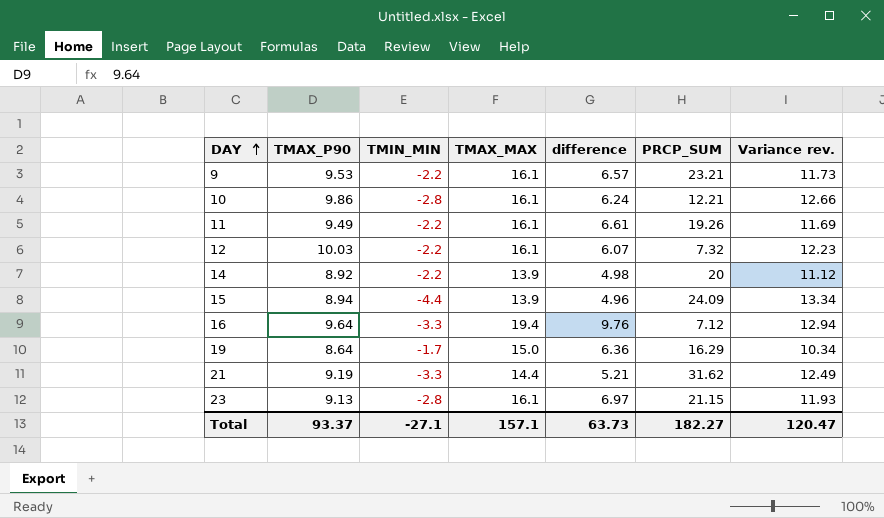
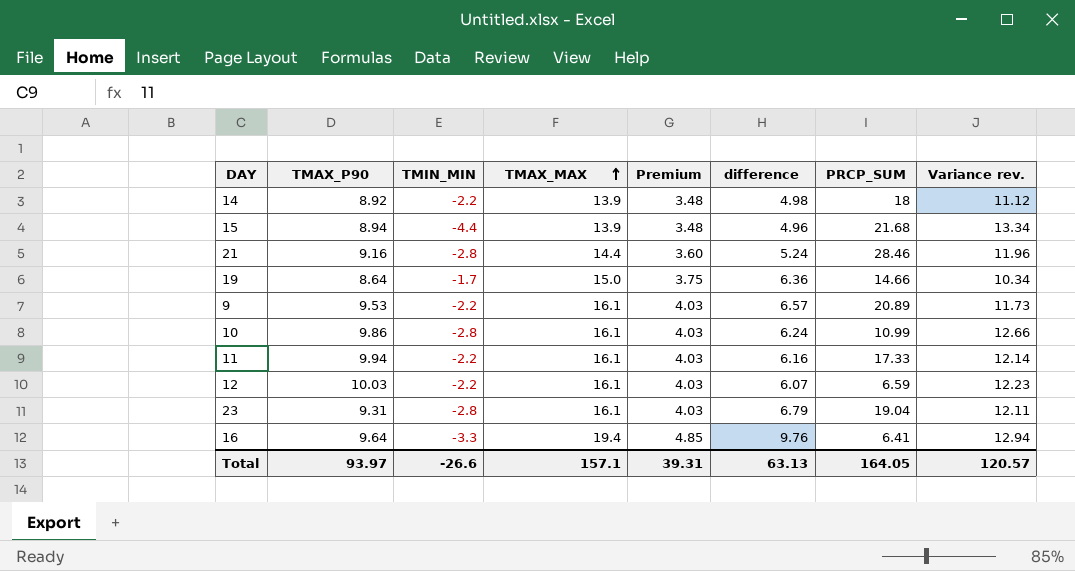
row order: DAY ascending -> TMAX_MAX ascending
column Premium | formula: none -> [TMAX_MAX] * 0.25
14 | PRCP_SUM: 20 -> 18
15 | PRCP_SUM: 24.09 -> 21.68
21 | TMAX_P90: 9.19 -> 9.16
21 | TMIN_MIN: -3.3 -> -2.8
21 | difference: 5.21 -> 5.24
21 | PRCP_SUM: 31.62 -> 28.46
21 | Variance rev.: 12.49 -> 11.96
19 | PRCP_SUM: 16.29 -> 14.66
9 | PRCP_SUM: 23.21 -> 20.89
10 | PRCP_SUM: 12.21 -> 10.99
11 | TMAX_P90: 9.49 -> 9.94
11 | difference: 6.61 -> 6.16
11 | PRCP_SUM: 19.26 -> 17.33
11 | Variance rev.: 11.69 -> 12.14
12 | PRCP_SUM: 7.32 -> 6.59
23 | TMAX_P90: 9.13 -> 9.31
23 | difference: 6.97 -> 6.79
23 | PRCP_SUM: 21.15 -> 19.04
23 | Variance rev.: 11.93 -> 12.11
16 | PRCP_SUM: 7.12 -> 6.41
Total | TMAX_P90: 93.37 -> 93.97
Total | TMIN_MIN: -27.1 -> -26.6
Total | difference: 63.73 -> 63.13
Total | PRCP_SUM: 182.27 -> 164.05
Total | Variance rev.: 120.47 -> 120.57

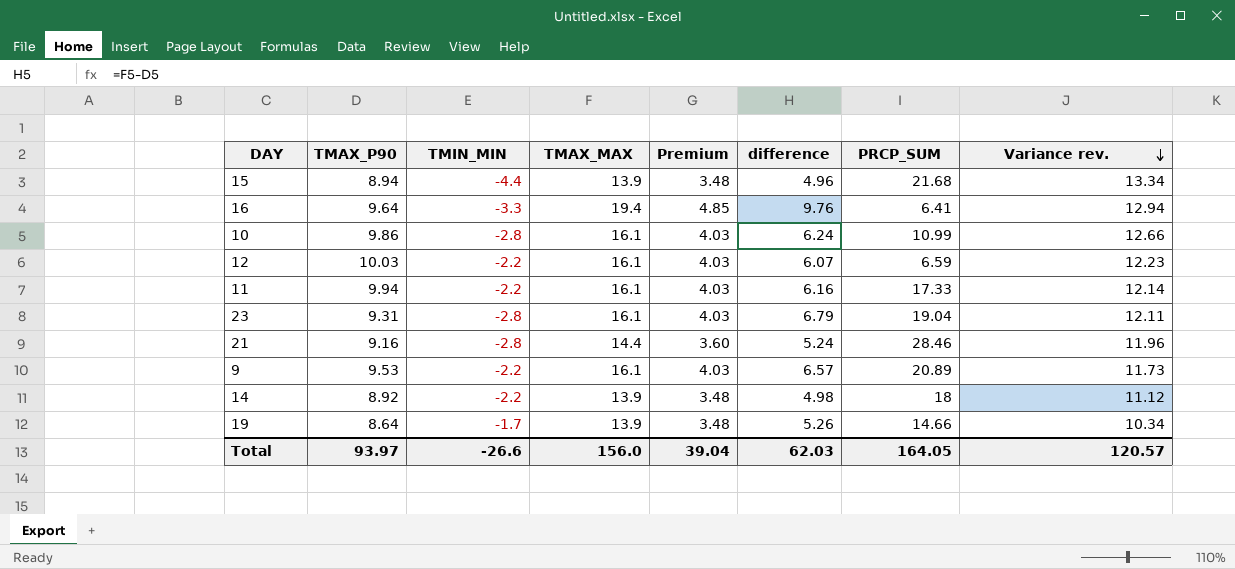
row order: TMAX_MAX ascending -> Variance rev. descending
19 | TMAX_MAX: 15.0 -> 13.9
19 | Premium: 3.75 -> 3.48
19 | difference: 6.36 -> 5.26
Total | TMAX_MAX: 157.1 -> 156.0
Total | Premium: 39.31 -> 39.04
Total | difference: 63.13 -> 62.03

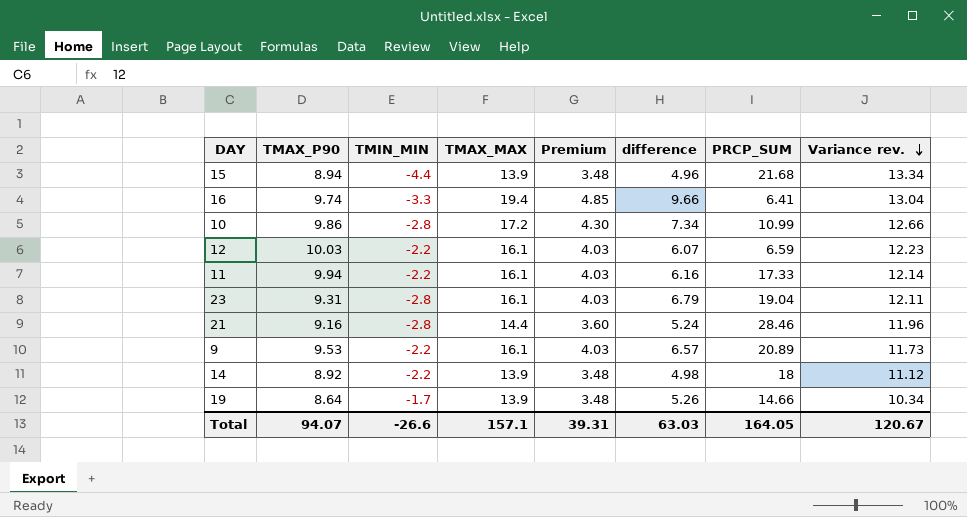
16 | TMAX_P90: 9.64 -> 9.74
16 | difference: 9.76 -> 9.66
16 | Variance rev.: 12.94 -> 13.04
10 | TMAX_MAX: 16.1 -> 17.2
10 | Premium: 4.03 -> 4.30
10 | difference: 6.24 -> 7.34
Total | TMAX_P90: 93.97 -> 94.07
Total | TMAX_MAX: 156.0 -> 157.1
Total | Premium: 39.04 -> 39.31
Total | difference: 62.03 -> 63.03
Total | Variance rev.: 120.57 -> 120.67

